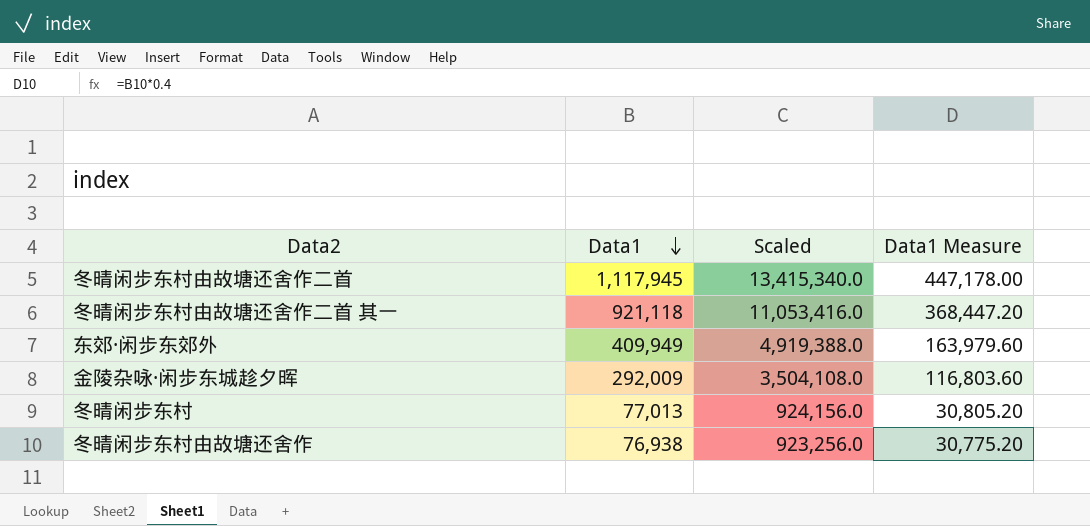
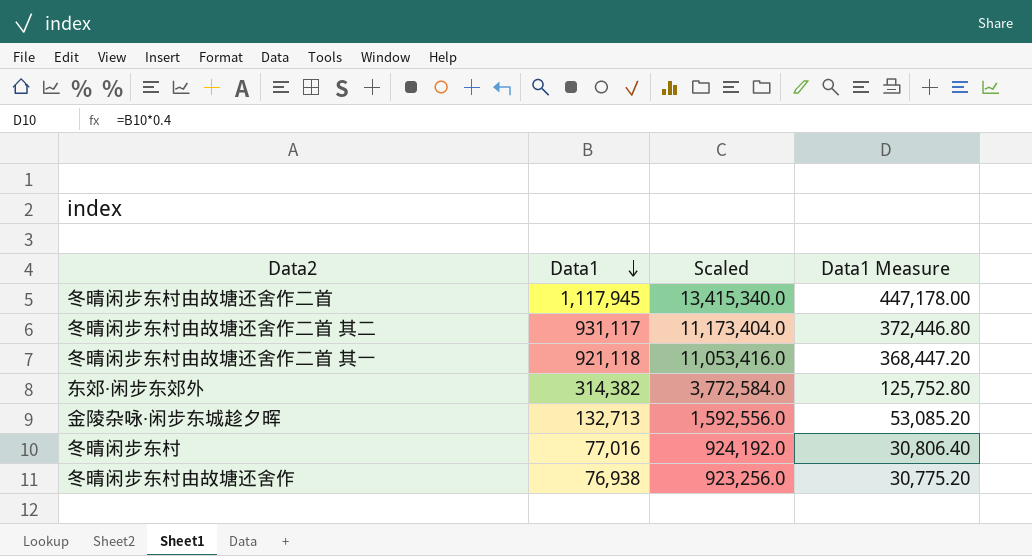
row 冬晴闲步东村由故塘还舍作二首 其二: none -> 931,117 | 11,173,404.0 | 372,446.80
东郊·闲步东郊外 | Data1: 409,949 -> 314,382
东郊·闲步东郊外 | Scaled: 4,919,388.0 -> 3,772,584.0
东郊·闲步东郊外 | Data1 Measure: 163,979.60 -> 125,752.80
金陵杂咏·闲步东城趁夕晖 | Data1: 292,009 -> 132,713
金陵杂咏·闲步东城趁夕晖 | Scaled: 3,504,108.0 -> 1,592,556.0
金陵杂咏·闲步东城趁夕晖 | Data1 Measure: 116,803.60 -> 53,085.20
冬晴闲步东村 | Data1: 77,013 -> 77,016
冬晴闲步东村 | Scaled: 924,156.0 -> 924,192.0
冬晴闲步东村 | Data1 Measure: 30,805.20 -> 30,806.40

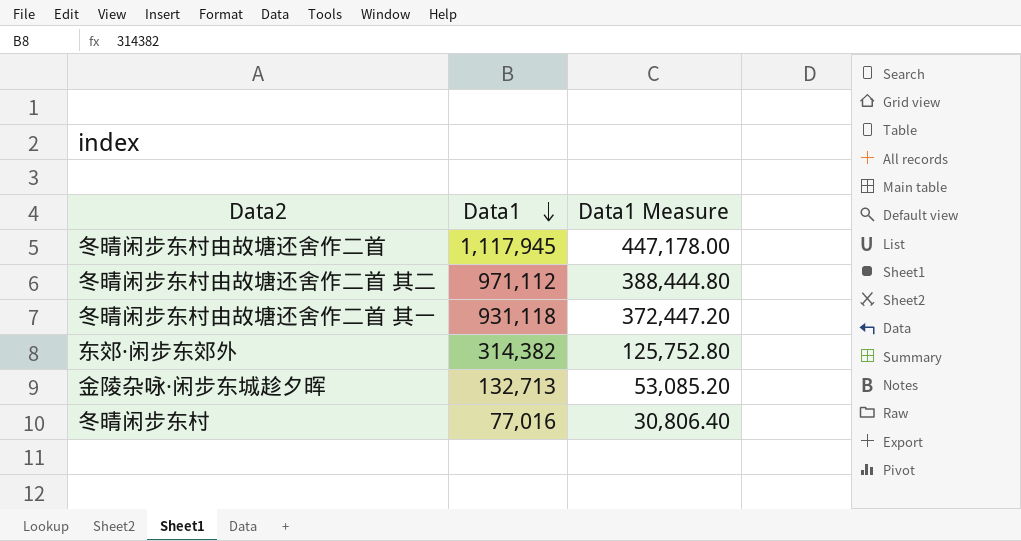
column Scaled | formula: [Data1] * 12 -> none
row 冬晴闲步东村由故塘还舍作: 76,938 | 923,256.0 | 30,775.20 -> none
冬晴闲步东村由故塘还舍作二首 其二 | Data1: 931,117 -> 971,112
冬晴闲步东村由故塘还舍作二首 其二 | Data1 Measure: 372,446.80 -> 388,444.80
冬晴闲步东村由故塘还舍作二首 其一 | Data1: 921,118 -> 931,118
冬晴闲步东村由故塘还舍作二首 其一 | Data1 Measure: 368,447.20 -> 372,447.20

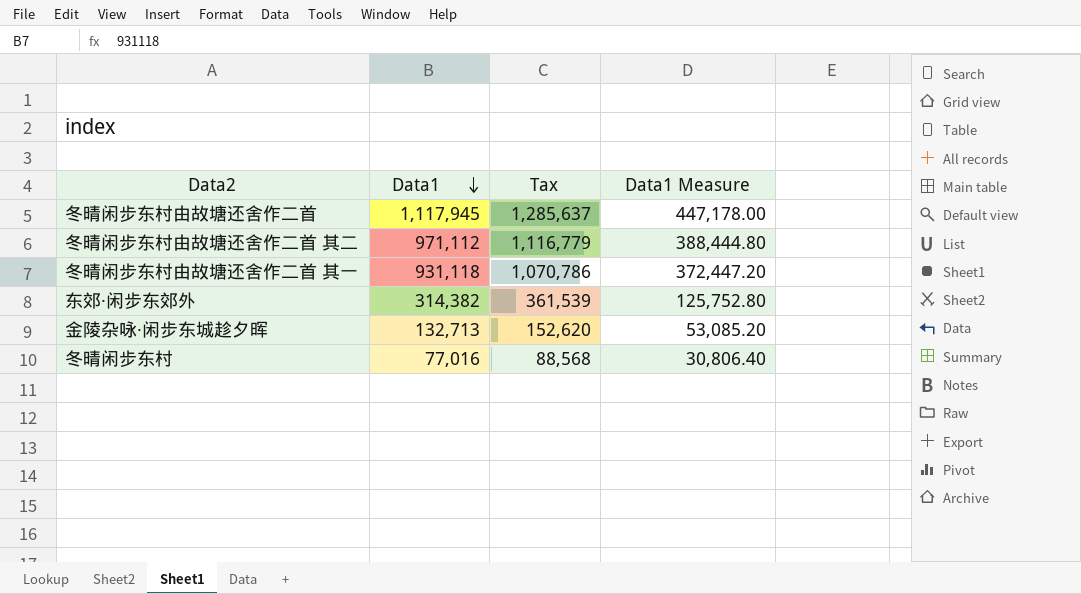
column Tax | formula: none -> [Data1] * 1.15

